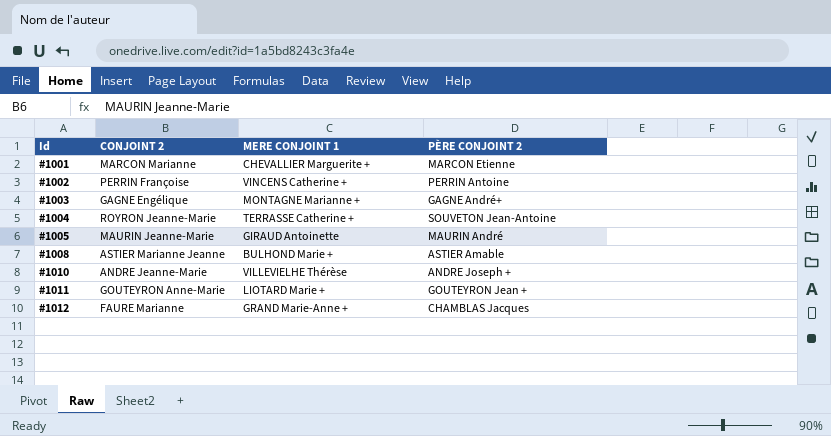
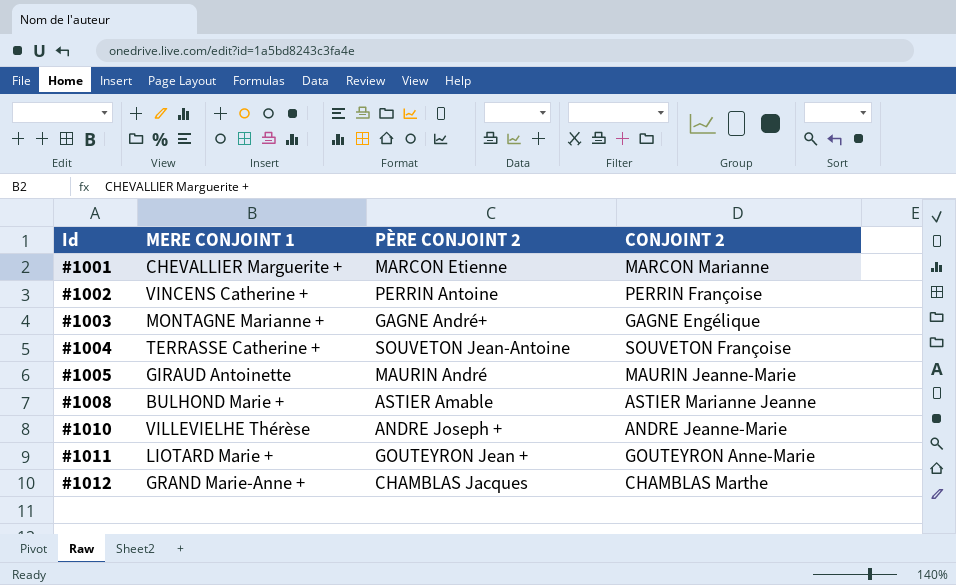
column CONJOINT 2 | position: 2 -> 4
#1004 | CONJOINT 2: ROYRON Jeanne-Marie -> SOUVETON Françoise
#1012 | CONJOINT 2: FAURE Marianne -> CHAMBLAS Marthe

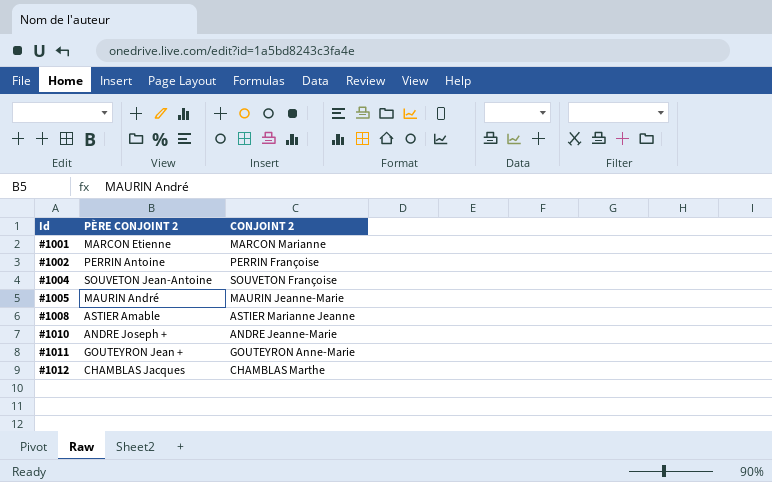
column MERE CONJOINT 1 | position: 2 -> none
row #1003: MONTAGNE Marianne + | GAGNE André+ | GAGNE Engélique -> none

